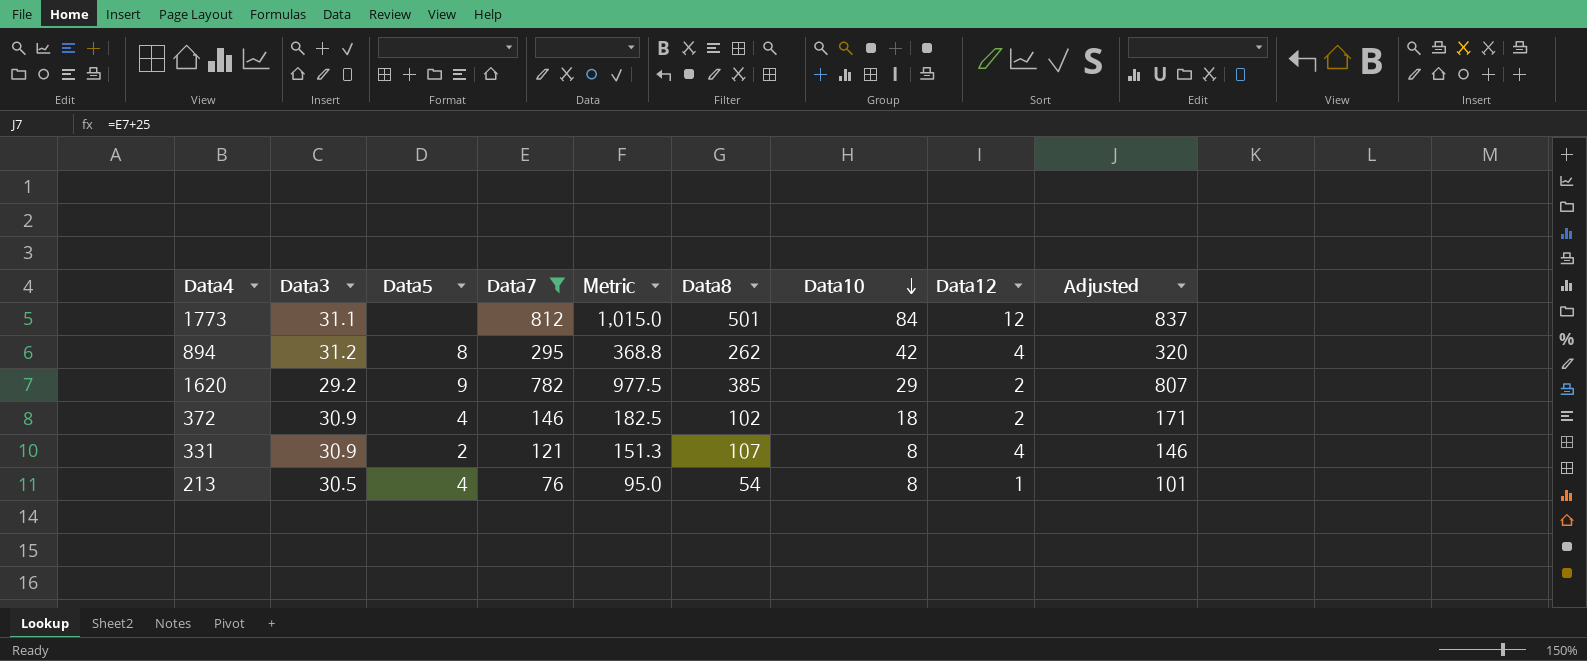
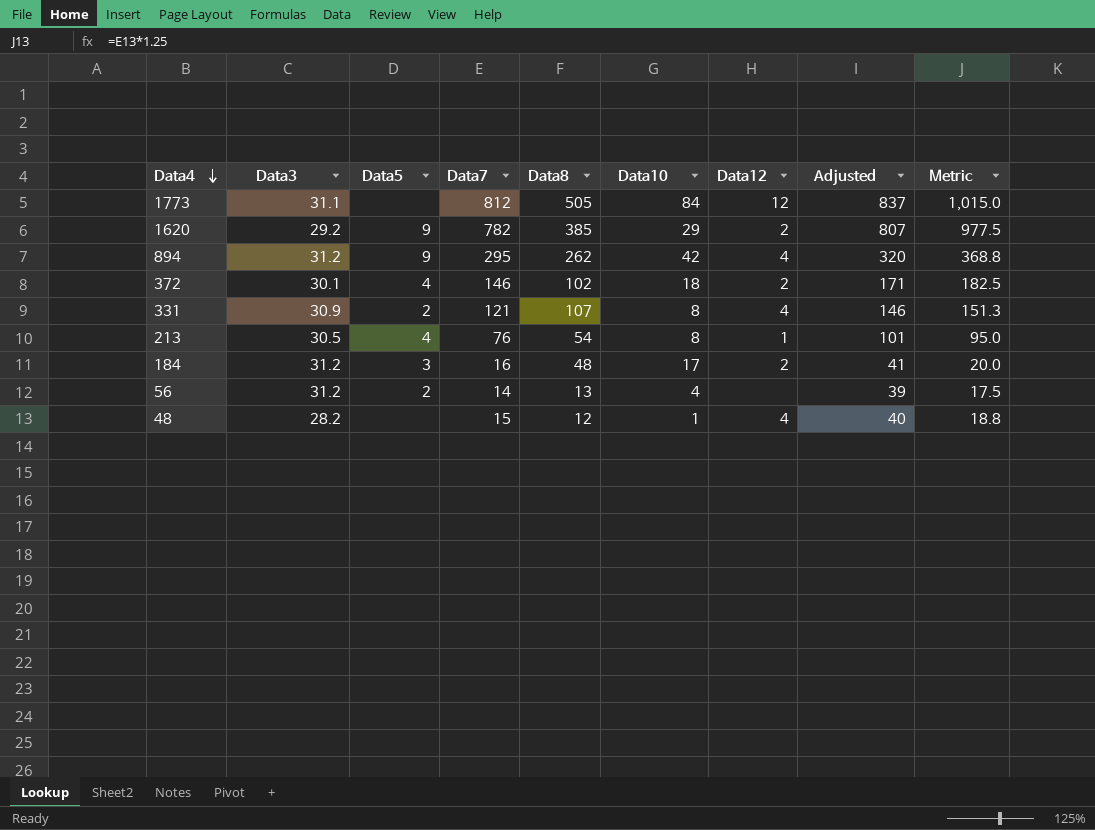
filter: Data7 >= 76 -> none
row order: Data10 descending -> Data4 descending
column Metric | position: 5 -> 9
1773 | Data8: 501 -> 505
894 | Data5: 8 -> 9
372 | Data3: 30.9 -> 30.1

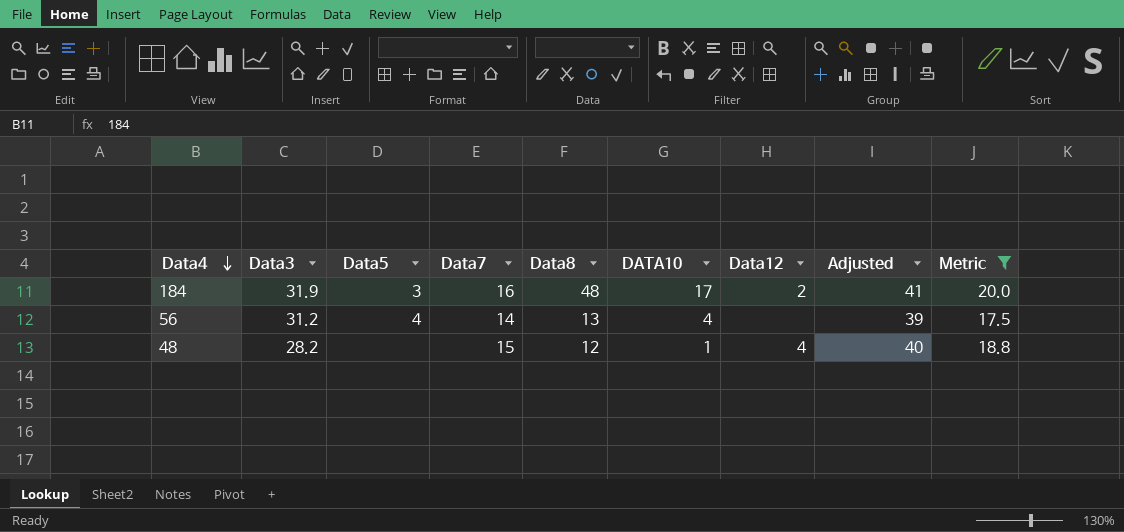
filter: none -> Metric <= 20.0
column name: Data10 -> DATA10
184 | Data3: 31.2 -> 31.9
56 | Data5: 2 -> 4

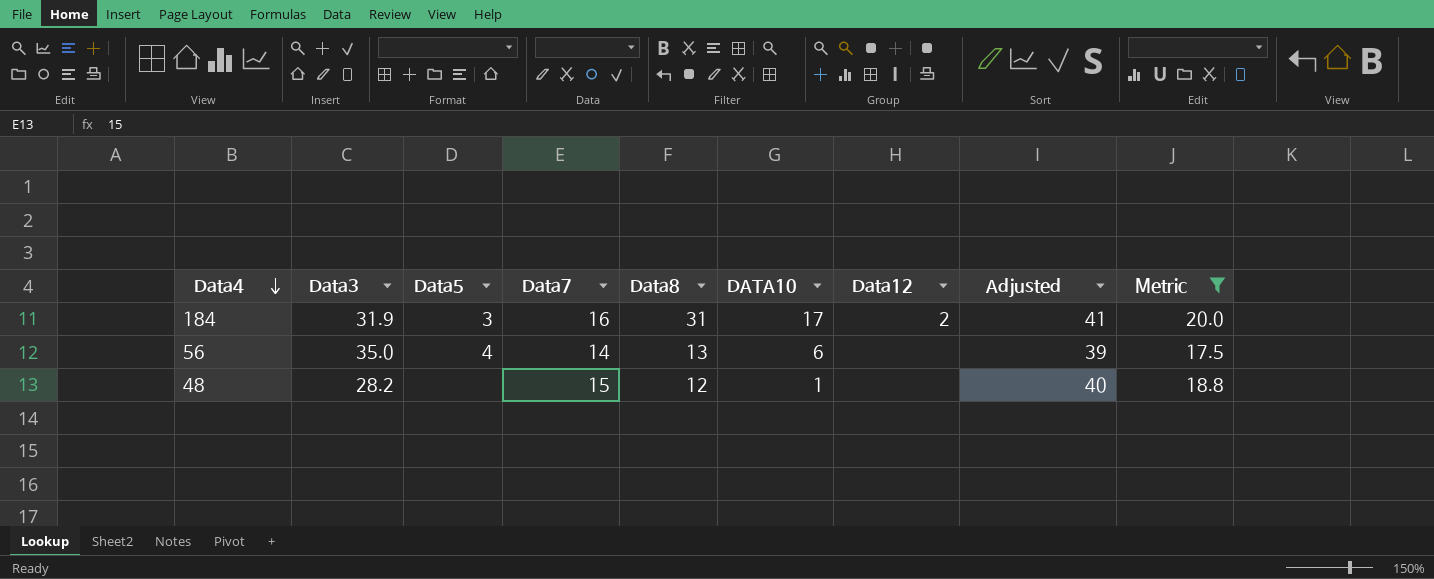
184 | Data8: 48 -> 31
56 | Data3: 31.2 -> 35.0
56 | DATA10: 4 -> 6
48 | Data12: 4 -> none

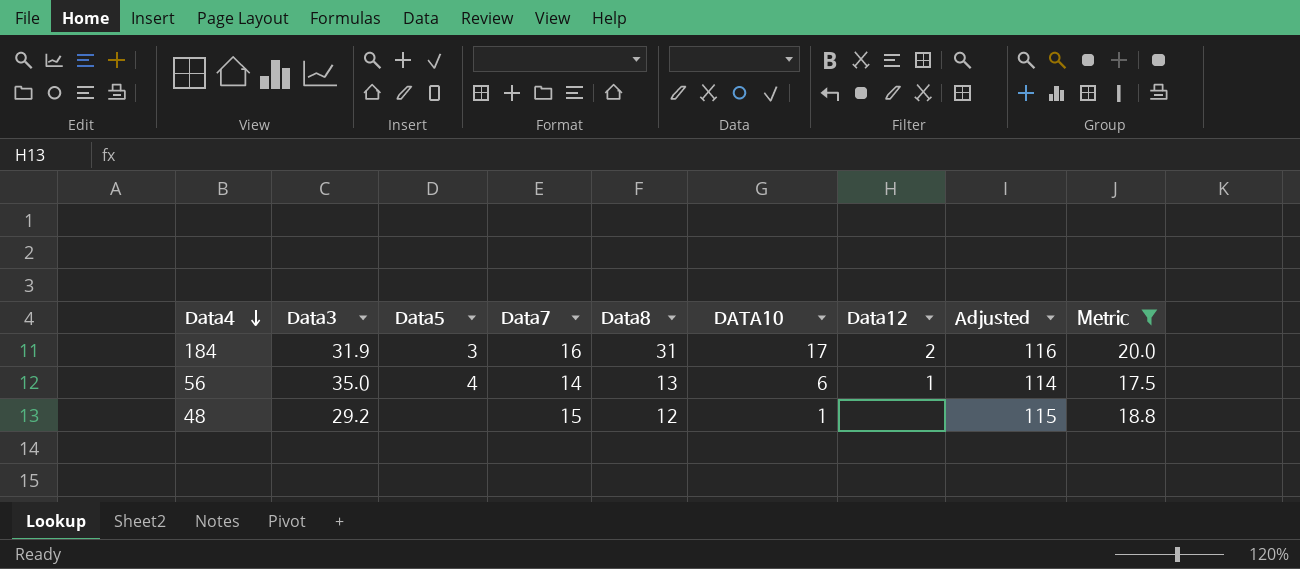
column Adjusted | formula: [Data7] + 25 -> [Data7] + 100
56 | Data12: none -> 1
48 | Data3: 28.2 -> 29.2

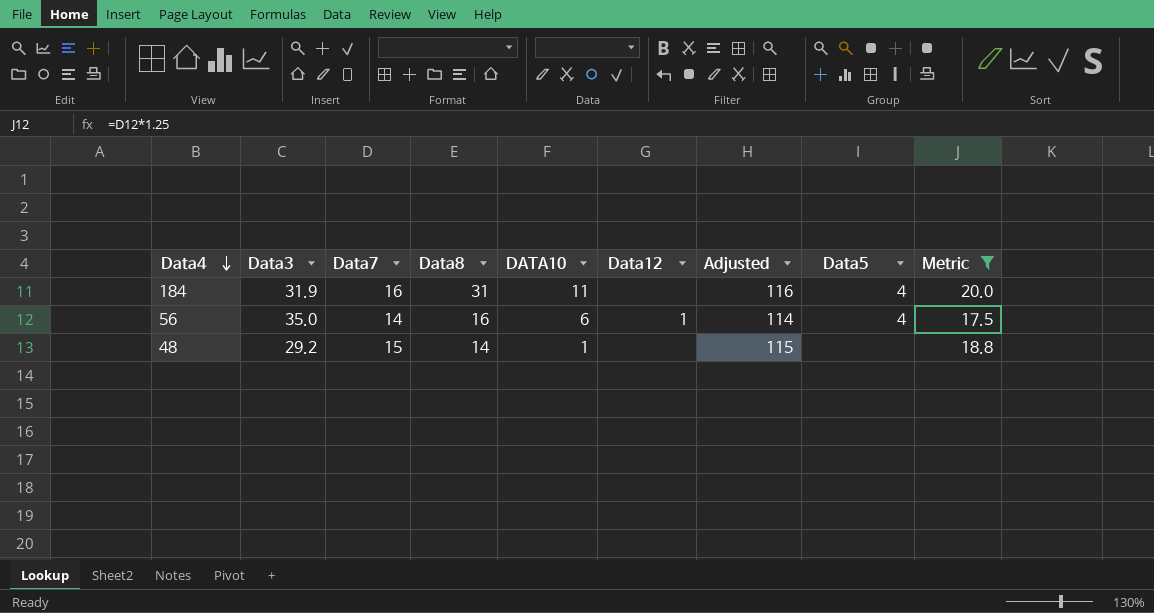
column Data5 | position: 3 -> 8
184 | DATA10: 17 -> 11
184 | Data12: 2 -> none
184 | Data5: 3 -> 4
56 | Data8: 13 -> 16
48 | Data8: 12 -> 14

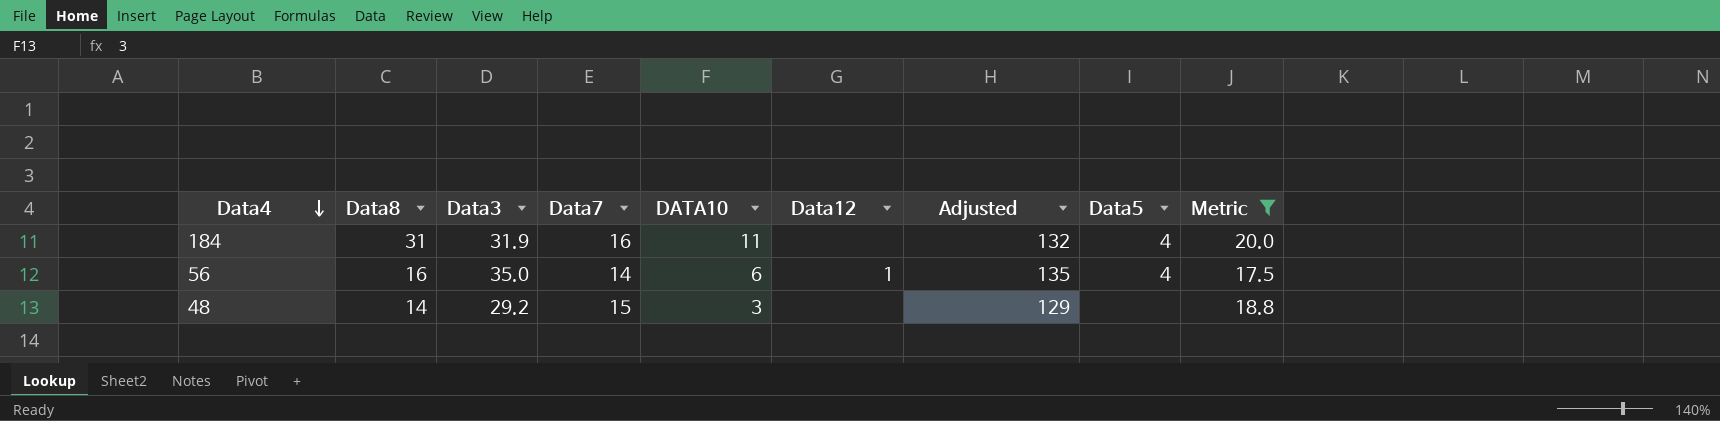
column Data8 | position: 4 -> 2
column Adjusted | formula: [Data7] + 100 -> [Data3] + 100
48 | DATA10: 1 -> 3

